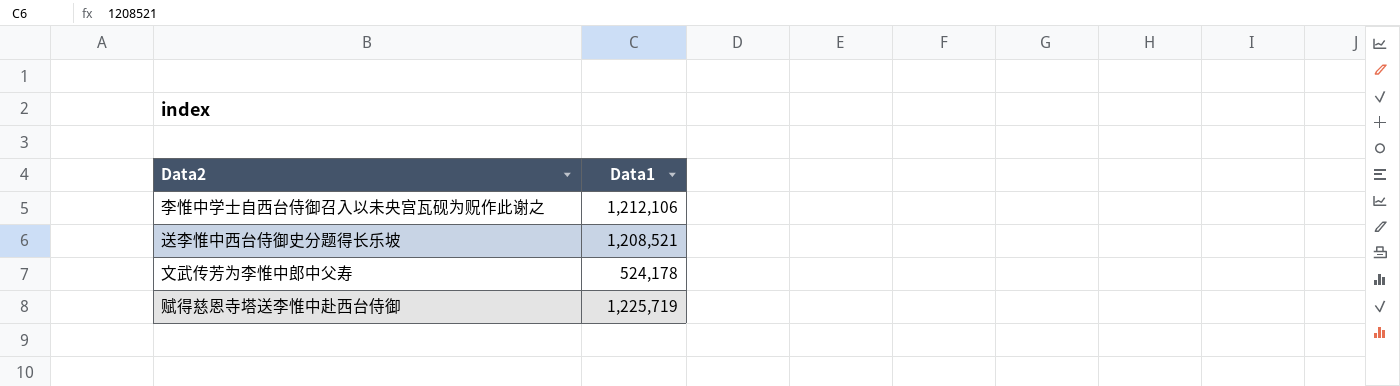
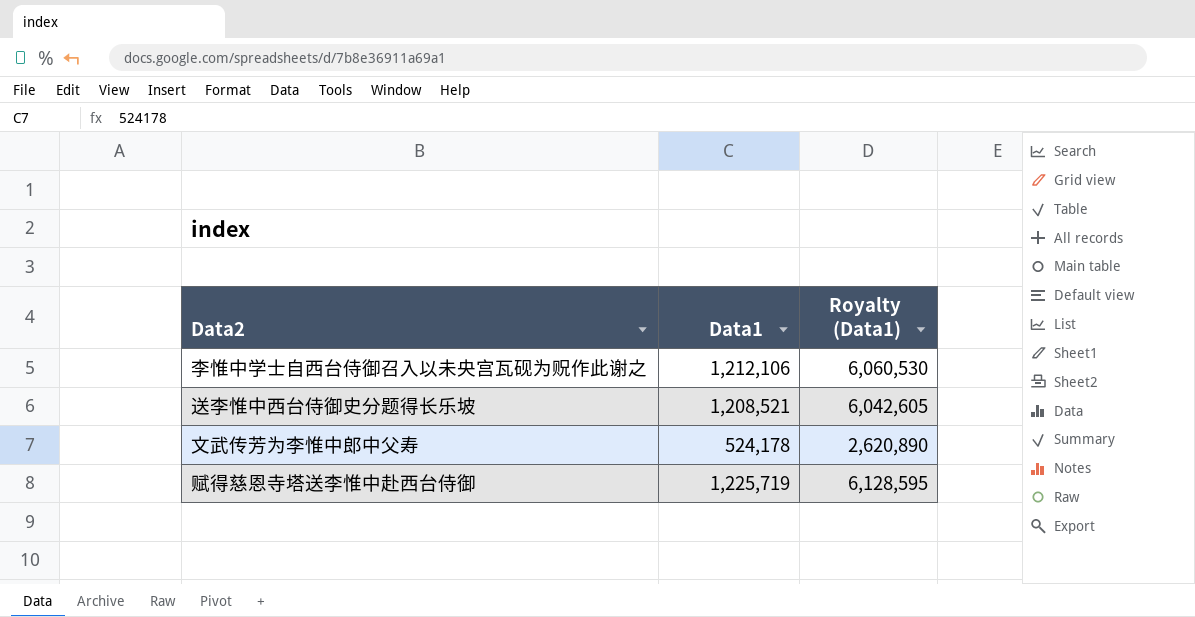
column Royalty (Data1) | formula: none -> [Data1] * 5

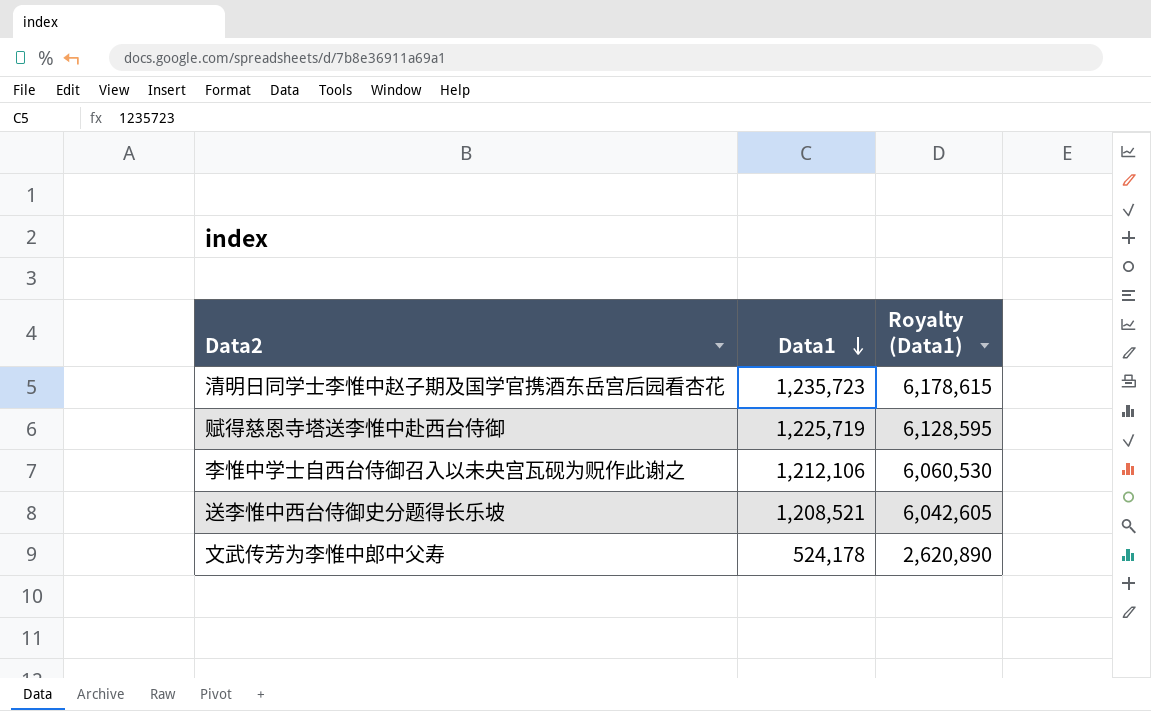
row order: none -> Data1 descending
row 清明日同学士李惟中赵子期及国学官携酒东岳宫后园看杏花: none -> 1,235,723 | 6,178,615

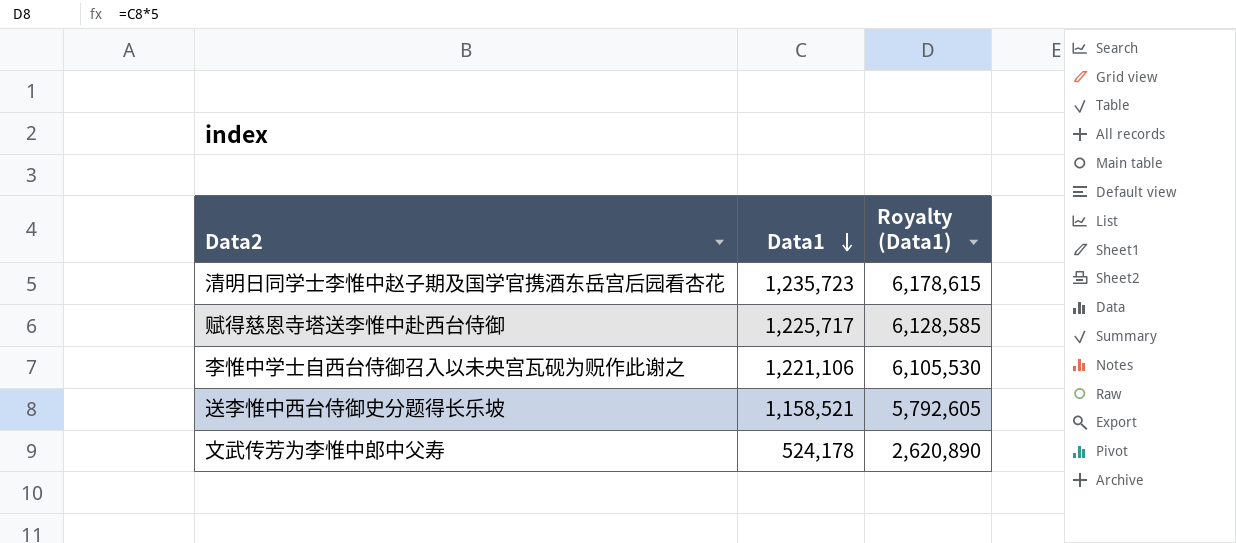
赋得慈恩寺塔送李惟中赴西台侍御 | Data1: 1,225,719 -> 1,225,717
赋得慈恩寺塔送李惟中赴西台侍御 | Royalty (Data1): 6,128,595 -> 6,128,585
李惟中学士自西台侍御召入以未央宫瓦砚为贶作此谢之 | Data1: 1,212,106 -> 1,221,106
李惟中学士自西台侍御召入以未央宫瓦砚为贶作此谢之 | Royalty (Data1): 6,060,530 -> 6,105,530
送李惟中西台侍御史分题得长乐坡 | Data1: 1,208,521 -> 1,158,521
送李惟中西台侍御史分题得长乐坡 | Royalty (Data1): 6,042,605 -> 5,792,605

